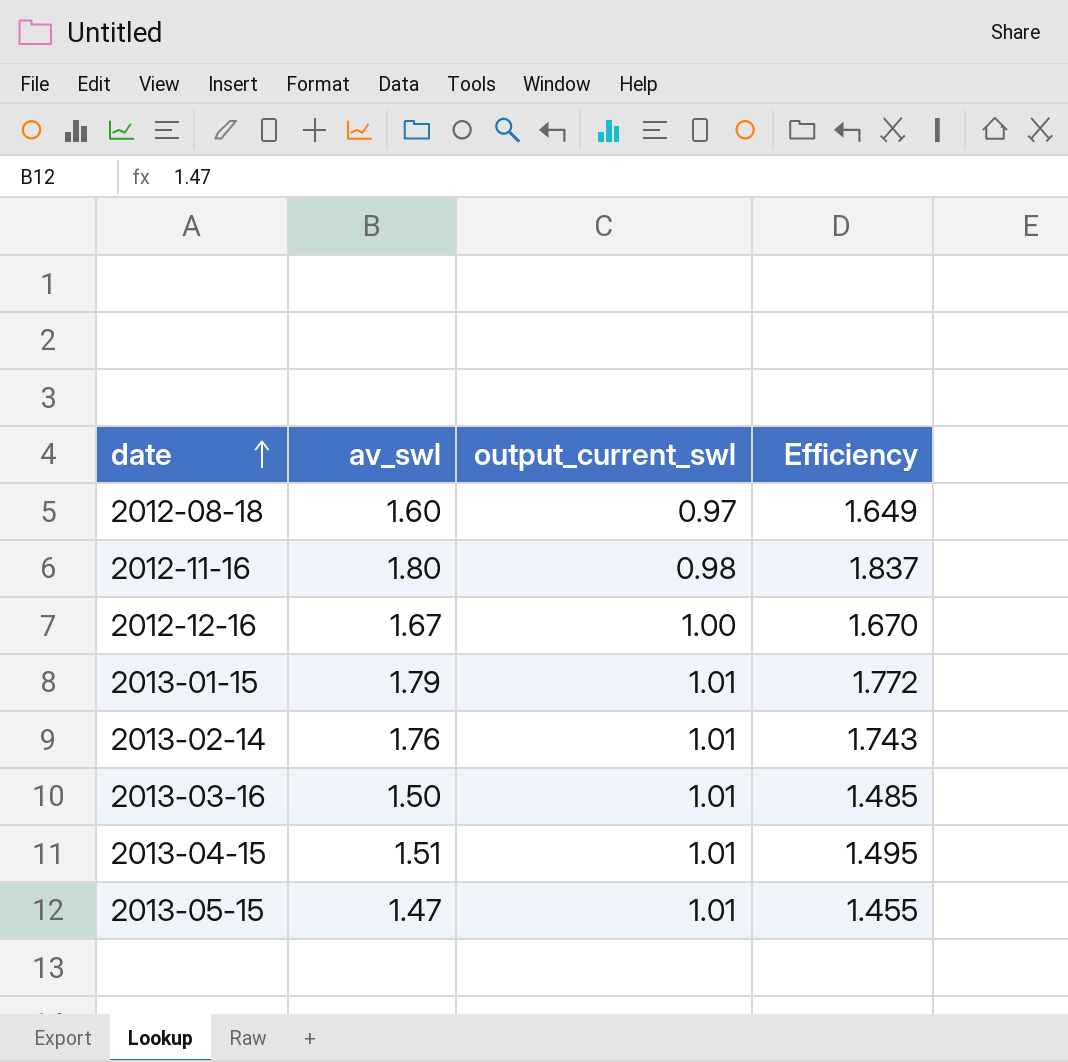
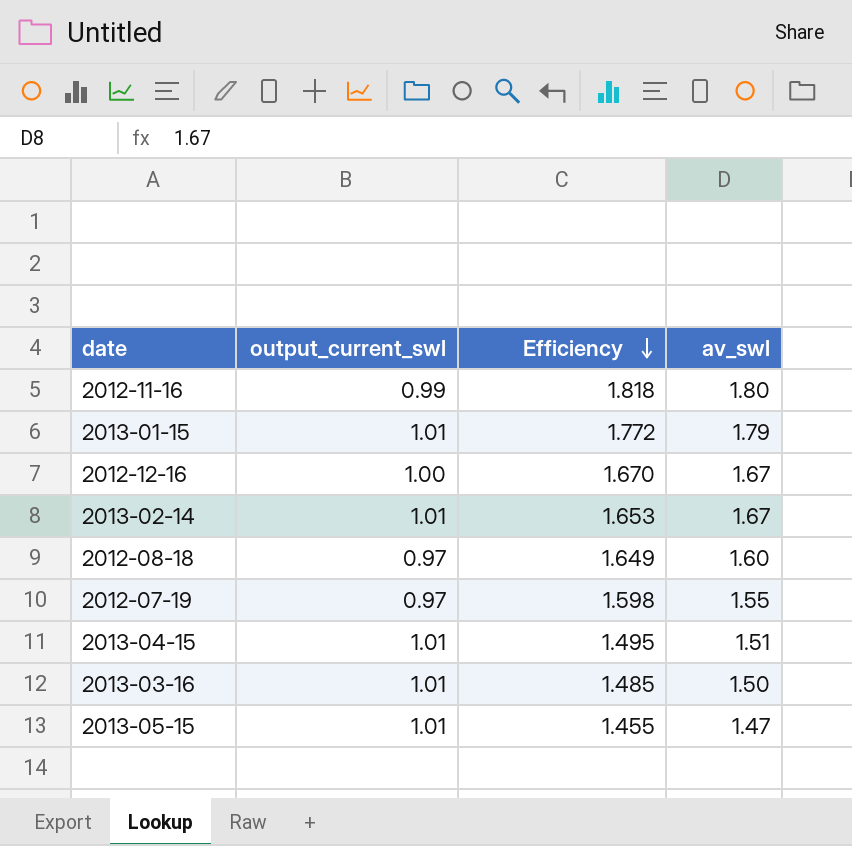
row order: date ascending -> Efficiency descending
column av_swl | position: 2 -> 4
2012-11-16 | output_current_swl: 0.98 -> 0.99
2012-11-16 | Efficiency: 1.837 -> 1.818
2013-02-14 | Efficiency: 1.743 -> 1.653
2013-02-14 | av_swl: 1.76 -> 1.67
row 2012-07-19: none -> 0.97 | 1.598 | 1.55

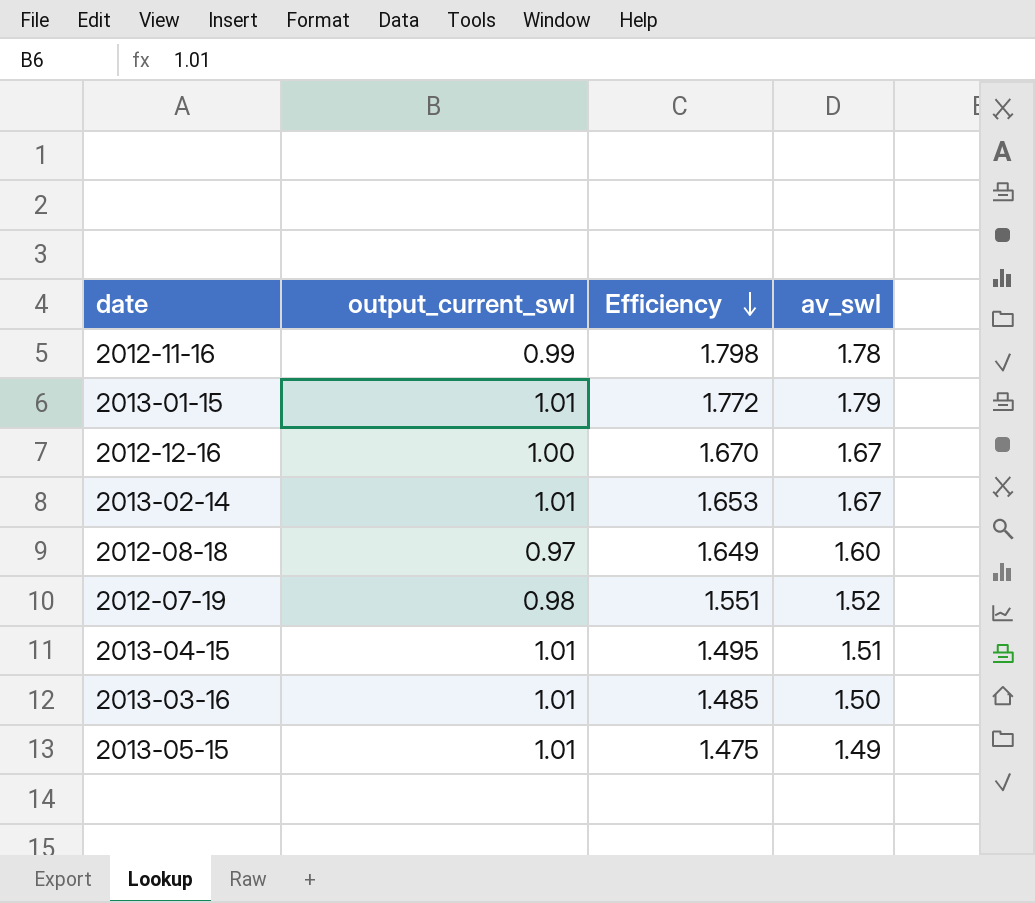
2012-11-16 | Efficiency: 1.818 -> 1.798
2012-11-16 | av_swl: 1.80 -> 1.78
2012-07-19 | output_current_swl: 0.97 -> 0.98
2012-07-19 | Efficiency: 1.598 -> 1.551
2012-07-19 | av_swl: 1.55 -> 1.52
2013-05-15 | Efficiency: 1.455 -> 1.475
2013-05-15 | av_swl: 1.47 -> 1.49

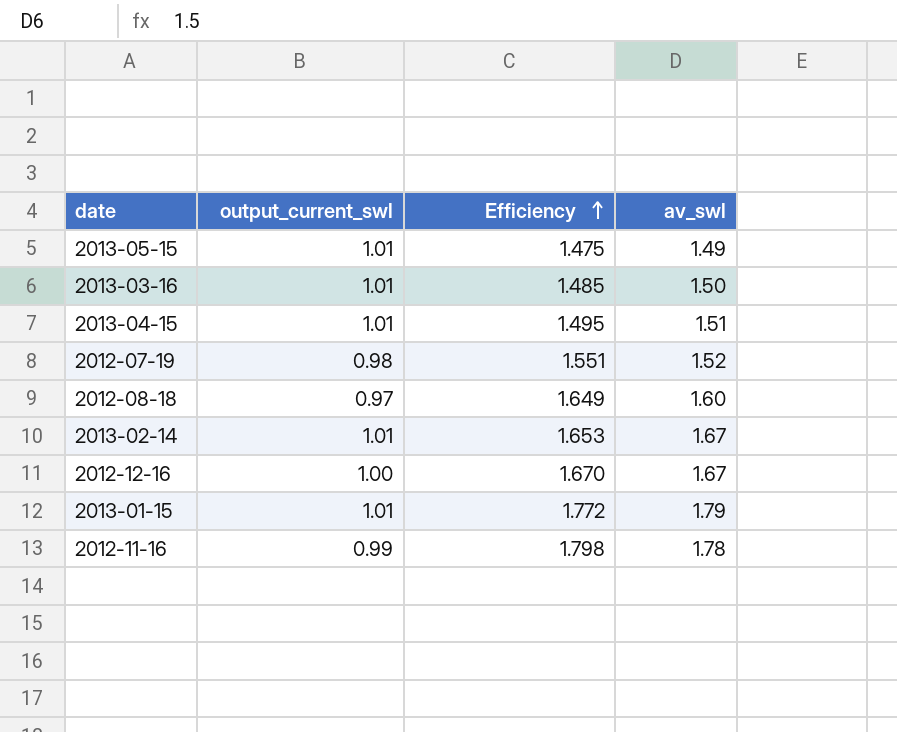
row order: Efficiency descending -> Efficiency ascending

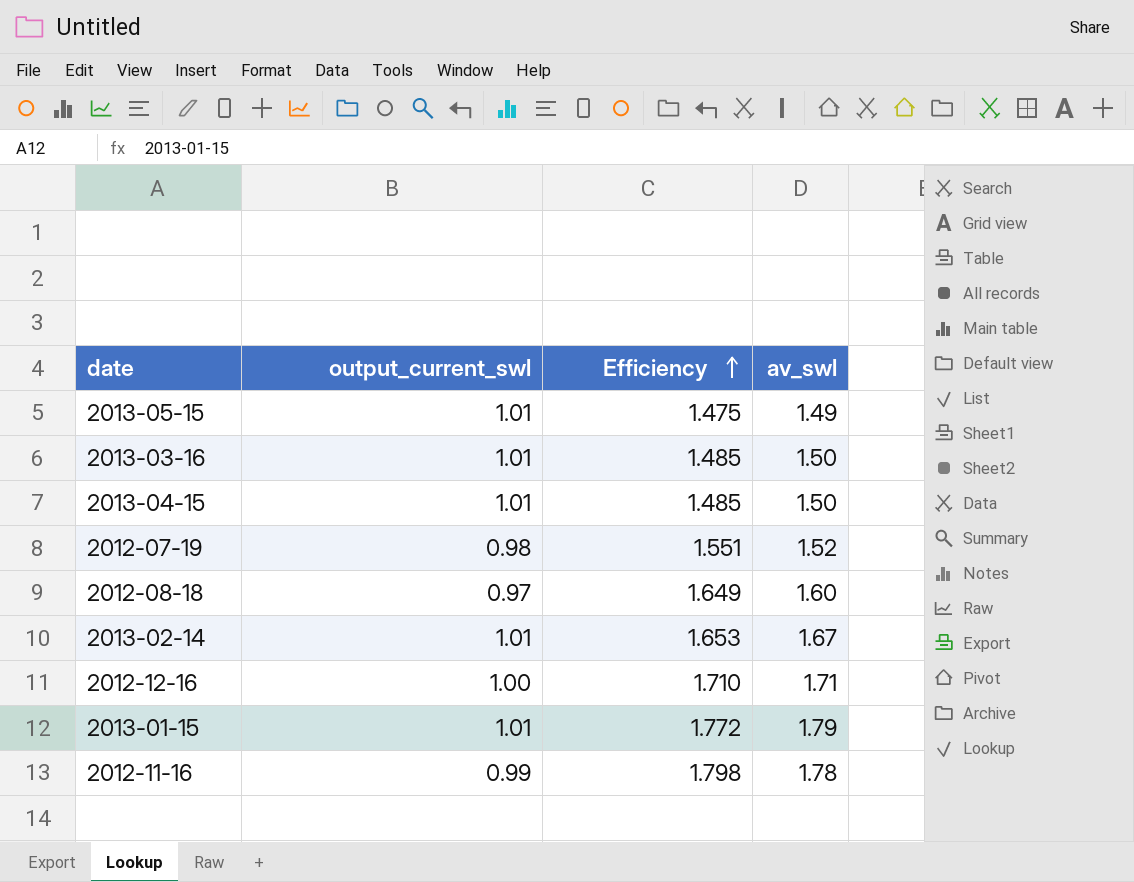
2013-04-15 | Efficiency: 1.495 -> 1.485
2013-04-15 | av_swl: 1.51 -> 1.50
2012-12-16 | Efficiency: 1.670 -> 1.710
2012-12-16 | av_swl: 1.67 -> 1.71

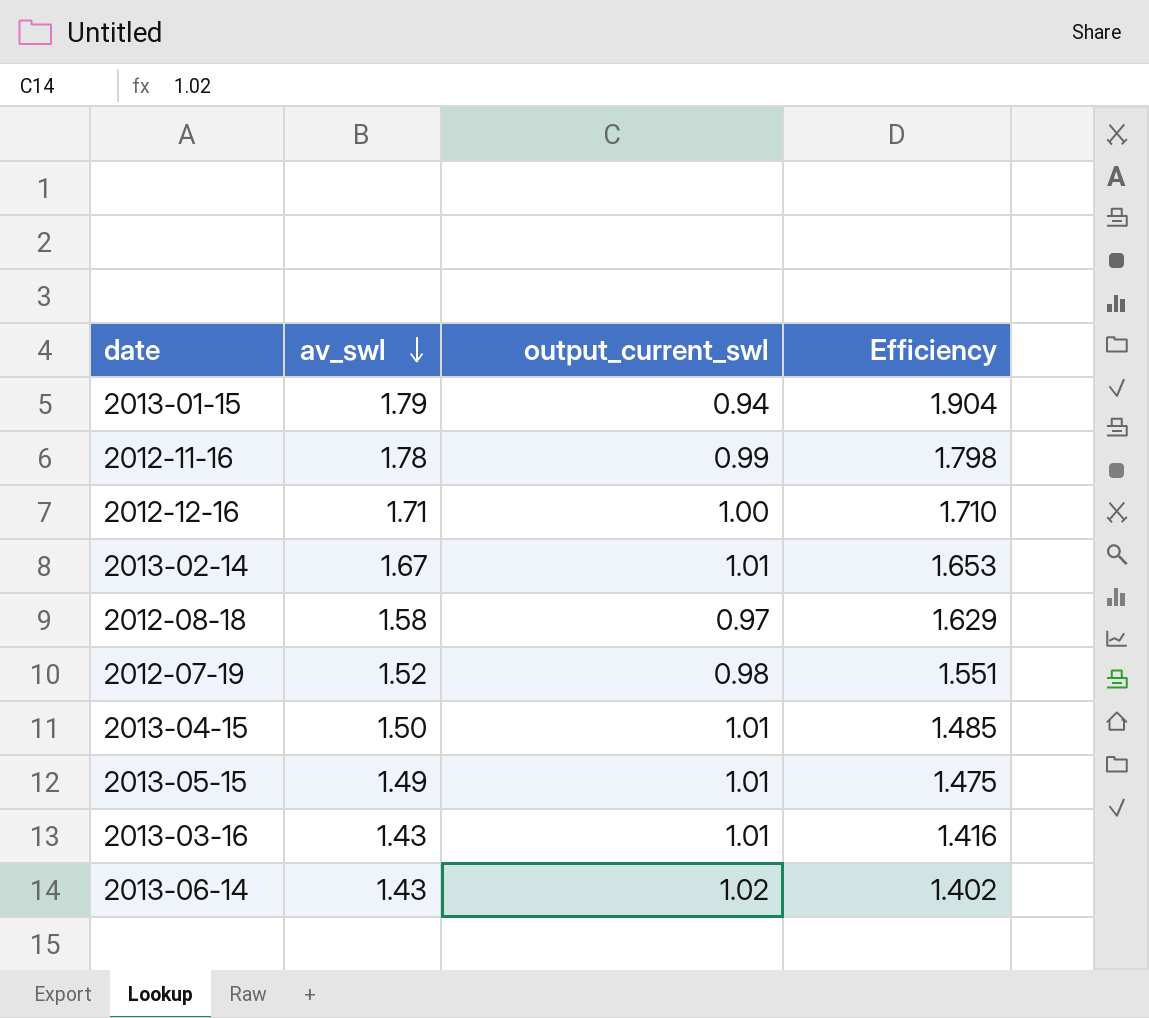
row order: Efficiency ascending -> av_swl descending
column av_swl | position: 4 -> 2
2013-01-15 | output_current_swl: 1.01 -> 0.94
2013-01-15 | Efficiency: 1.772 -> 1.904
2012-08-18 | av_swl: 1.60 -> 1.58
2012-08-18 | Efficiency: 1.649 -> 1.629
2013-03-16 | av_swl: 1.50 -> 1.43
2013-03-16 | Efficiency: 1.485 -> 1.416
row 2013-06-14: none -> 1.43 | 1.02 | 1.402

